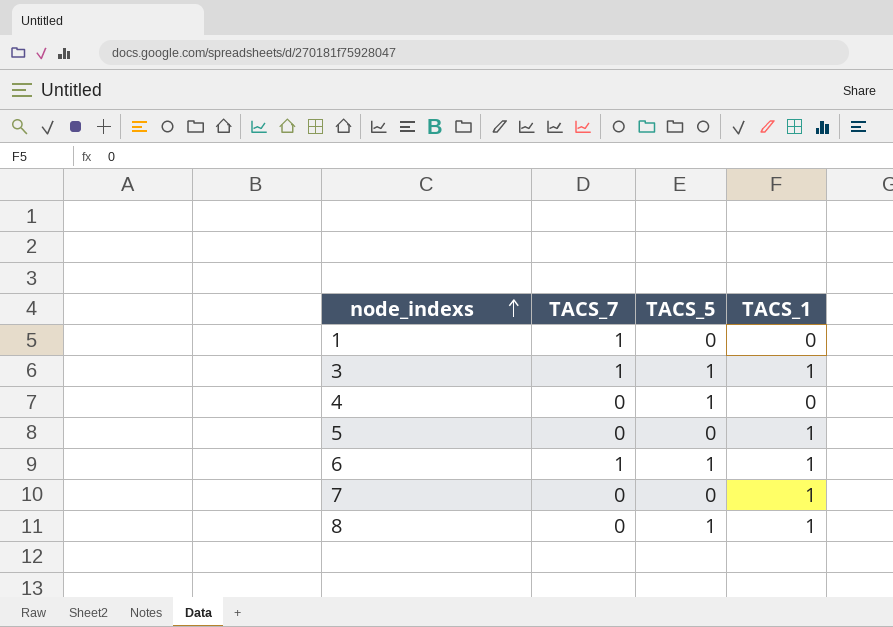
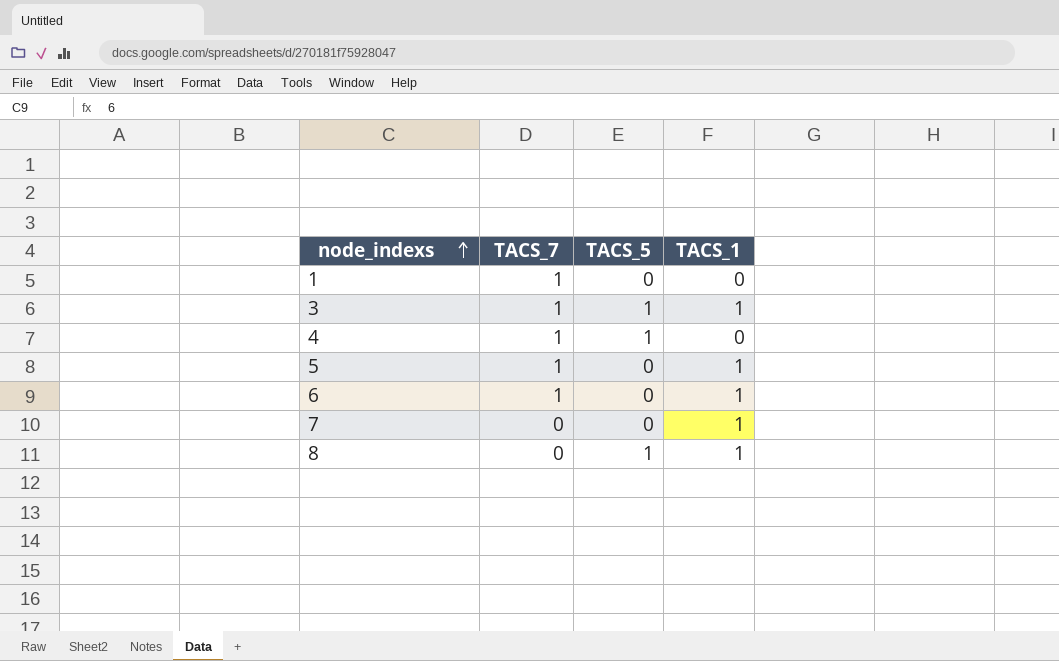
4 | TACS_7: 0 -> 1
5 | TACS_7: 0 -> 1
6 | TACS_5: 1 -> 0

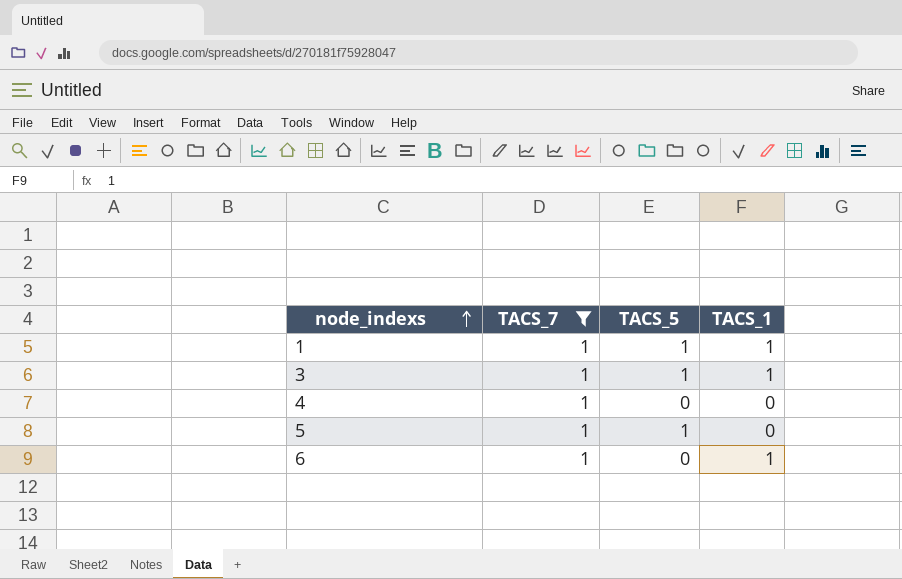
filter: none -> TACS_7 = 1
1 | TACS_5: 0 -> 1
1 | TACS_1: 0 -> 1
4 | TACS_5: 1 -> 0
5 | TACS_5: 0 -> 1
5 | TACS_1: 1 -> 0

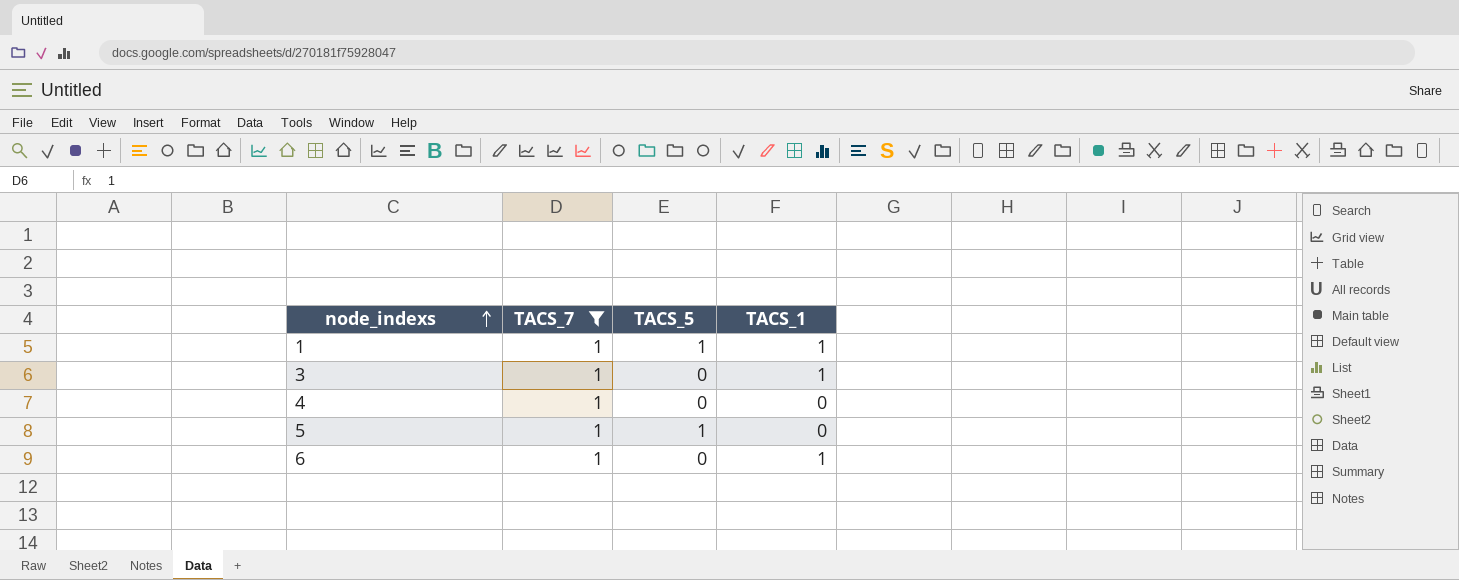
3 | TACS_5: 1 -> 0

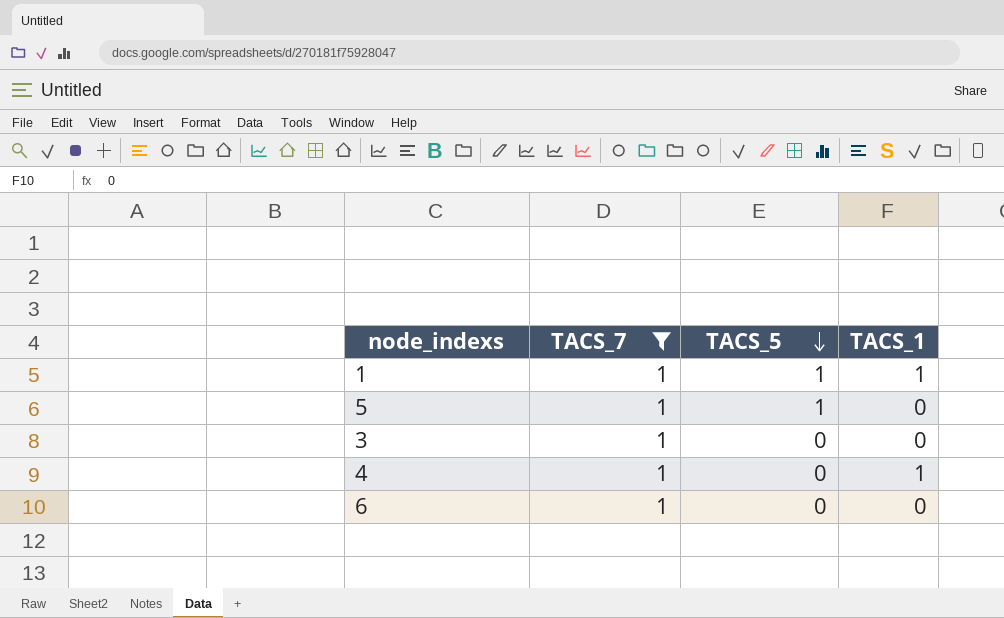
row order: node_indexs ascending -> TACS_5 descending
3 | TACS_1: 1 -> 0
4 | TACS_1: 0 -> 1
6 | TACS_1: 1 -> 0

